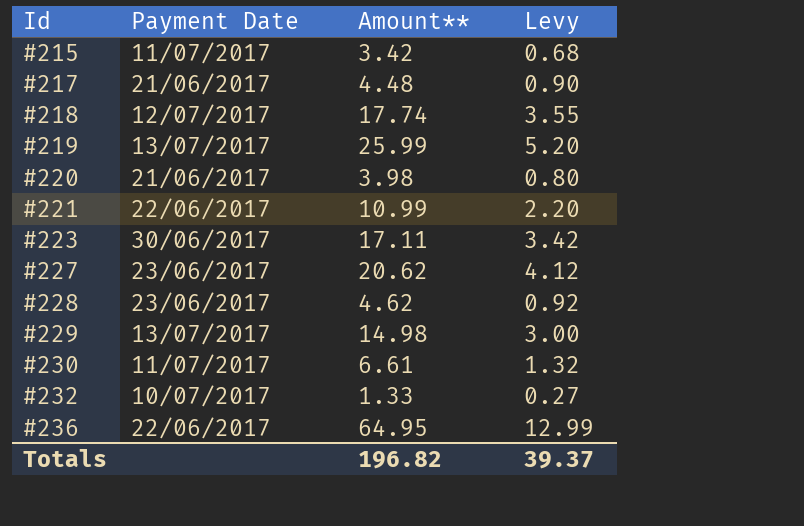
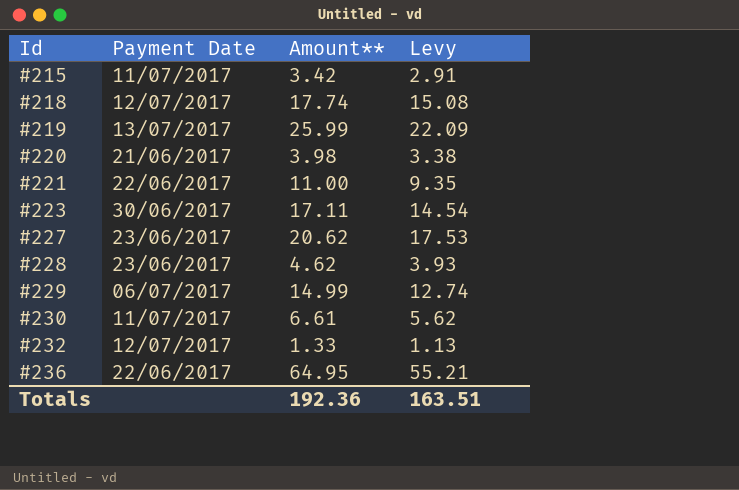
column Levy | formula: [Amount**] * 0.2 -> [Amount**] * 0.85
row #217: 21/06/2017 | 4.48 | 0.90 -> none
#221 | Amount**: 10.99 -> 11.00
#229 | Payment Date: 13/07/2017 -> 06/07/2017
#229 | Amount**: 14.98 -> 14.99
#232 | Payment Date: 10/07/2017 -> 12/07/2017
Totals | Amount**: 196.82 -> 192.36
Totals | Levy: 39.37 -> 163.51

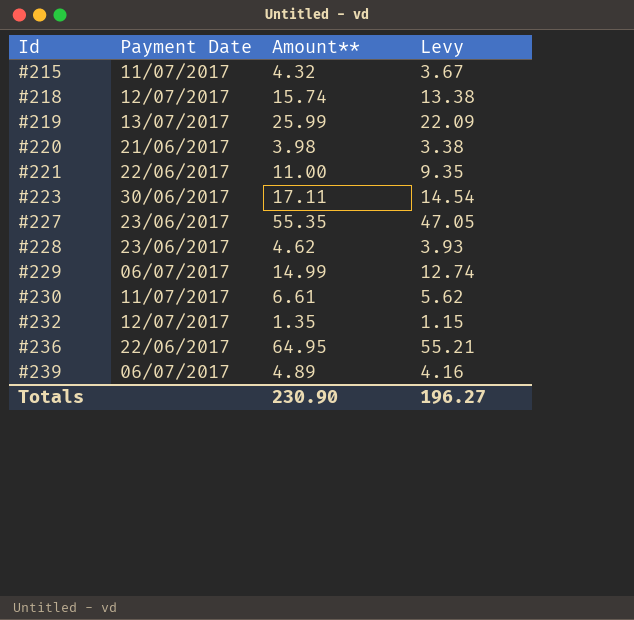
#215 | Amount**: 3.42 -> 4.32
#215 | Levy: 2.91 -> 3.67
#218 | Amount**: 17.74 -> 15.74
#218 | Levy: 15.08 -> 13.38
#227 | Amount**: 20.62 -> 55.35
#227 | Levy: 17.53 -> 47.05
#232 | Amount**: 1.33 -> 1.35
#232 | Levy: 1.13 -> 1.15
row #239: none -> 06/07/2017 | 4.89 | 4.16
Totals | Amount**: 192.36 -> 230.90
Totals | Levy: 163.51 -> 196.27

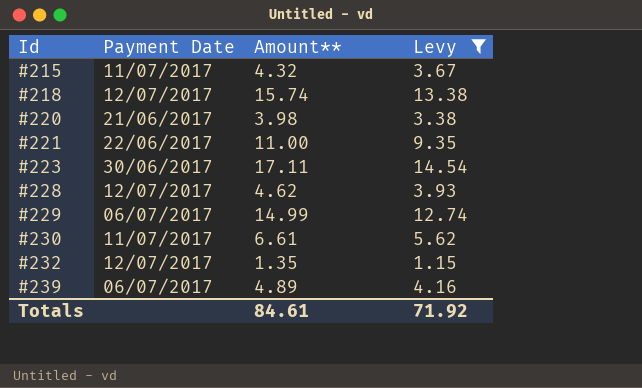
filter: none -> Levy <= 14.54
#228 | Payment Date: 23/06/2017 -> 12/07/2017
Totals | Amount**: 230.90 -> 84.61
Totals | Levy: 196.27 -> 71.92

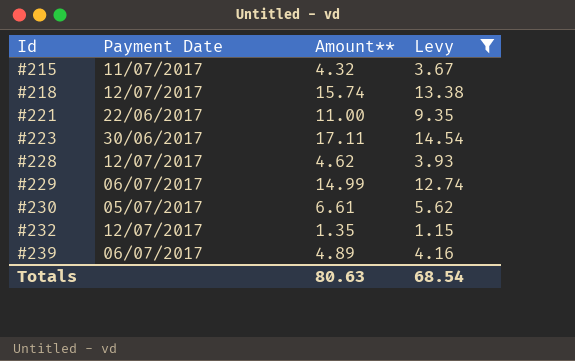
row #220: 21/06/2017 | 3.98 | 3.38 -> none
#230 | Payment Date: 11/07/2017 -> 05/07/2017
Totals | Amount**: 84.61 -> 80.63
Totals | Levy: 71.92 -> 68.54

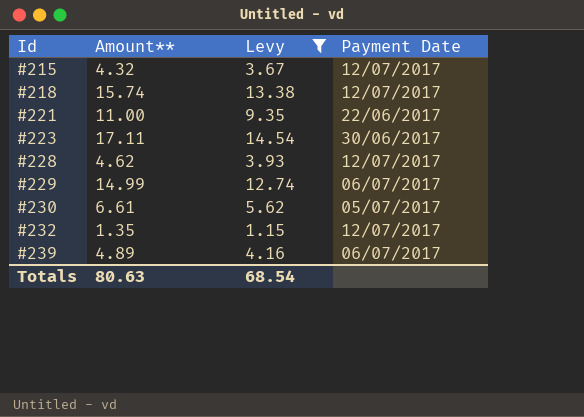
column Payment Date | position: 2 -> 4
#215 | Payment Date: 11/07/2017 -> 12/07/2017

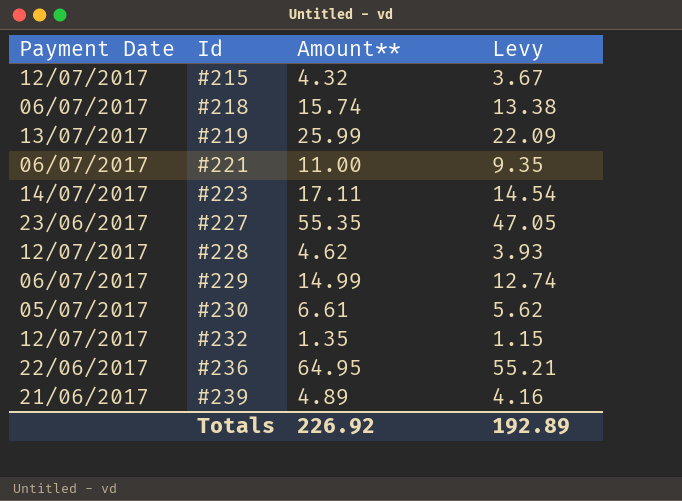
filter: Levy <= 14.54 -> none
column Payment Date | position: 4 -> 1
#218 | Payment Date: 12/07/2017 -> 06/07/2017
#221 | Payment Date: 22/06/2017 -> 06/07/2017
#223 | Payment Date: 30/06/2017 -> 14/07/2017
#239 | Payment Date: 06/07/2017 -> 21/06/2017
Totals | Amount**: 80.63 -> 226.92
Totals | Levy: 68.54 -> 192.89

